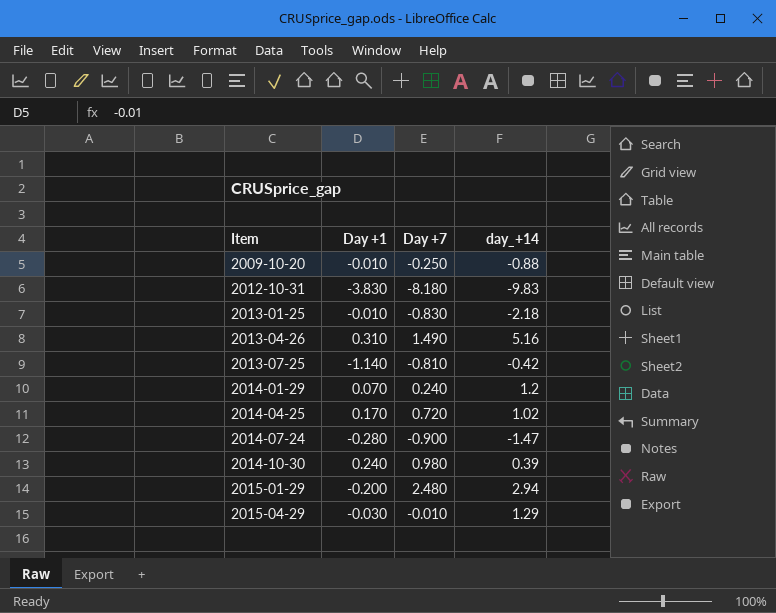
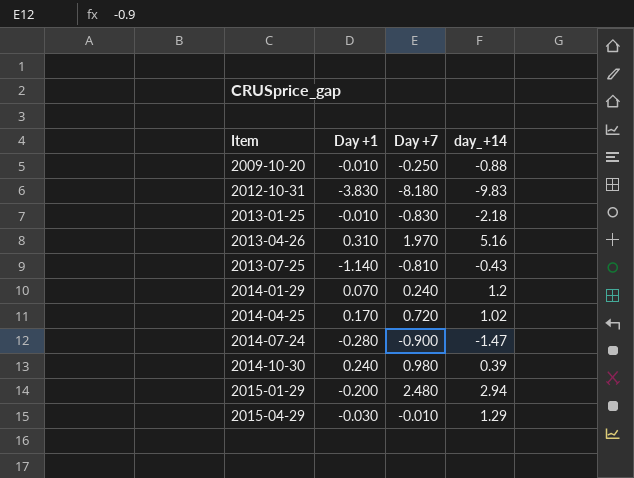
2013-04-26 | Day +7: 1.490 -> 1.970
2013-07-25 | day_+14: -0.42 -> -0.43

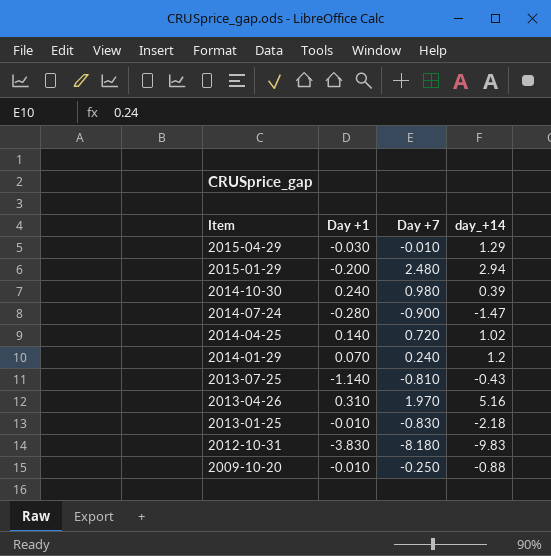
row order: Item ascending -> Item descending
2014-04-25 | Day +1: 0.170 -> 0.140

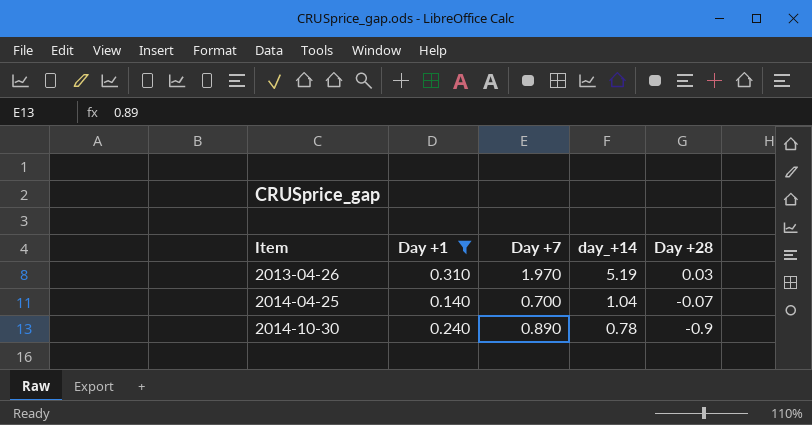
filter: none -> Day +1 >= 0.140
row order: Item descending -> Item ascending
column Day +28 | position: none -> 5
2013-04-26 | day_+14: 5.16 -> 5.19
2014-04-25 | Day +7: 0.720 -> 0.700
2014-04-25 | day_+14: 1.02 -> 1.04
2014-10-30 | Day +7: 0.980 -> 0.890
2014-10-30 | day_+14: 0.39 -> 0.78

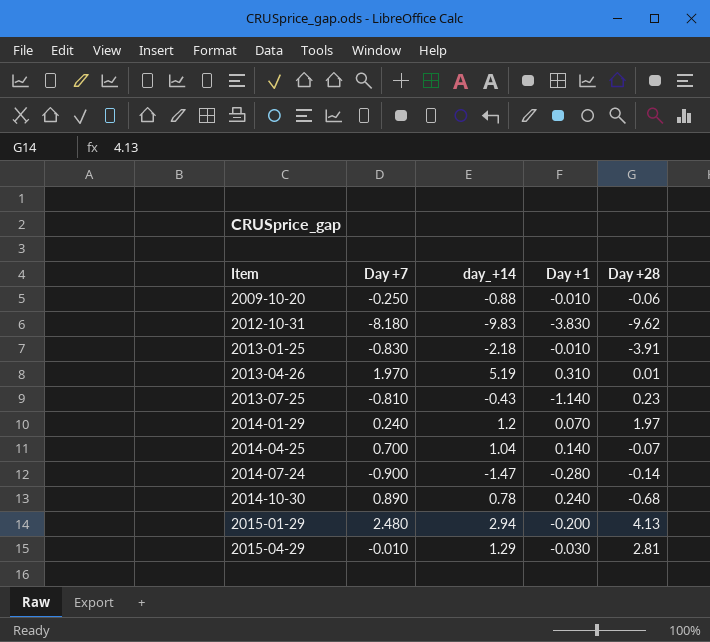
filter: Day +1 >= 0.140 -> none
column Day +1 | position: 2 -> 4
2013-04-26 | Day +28: 0.03 -> 0.01
2014-10-30 | Day +28: -0.9 -> -0.68

